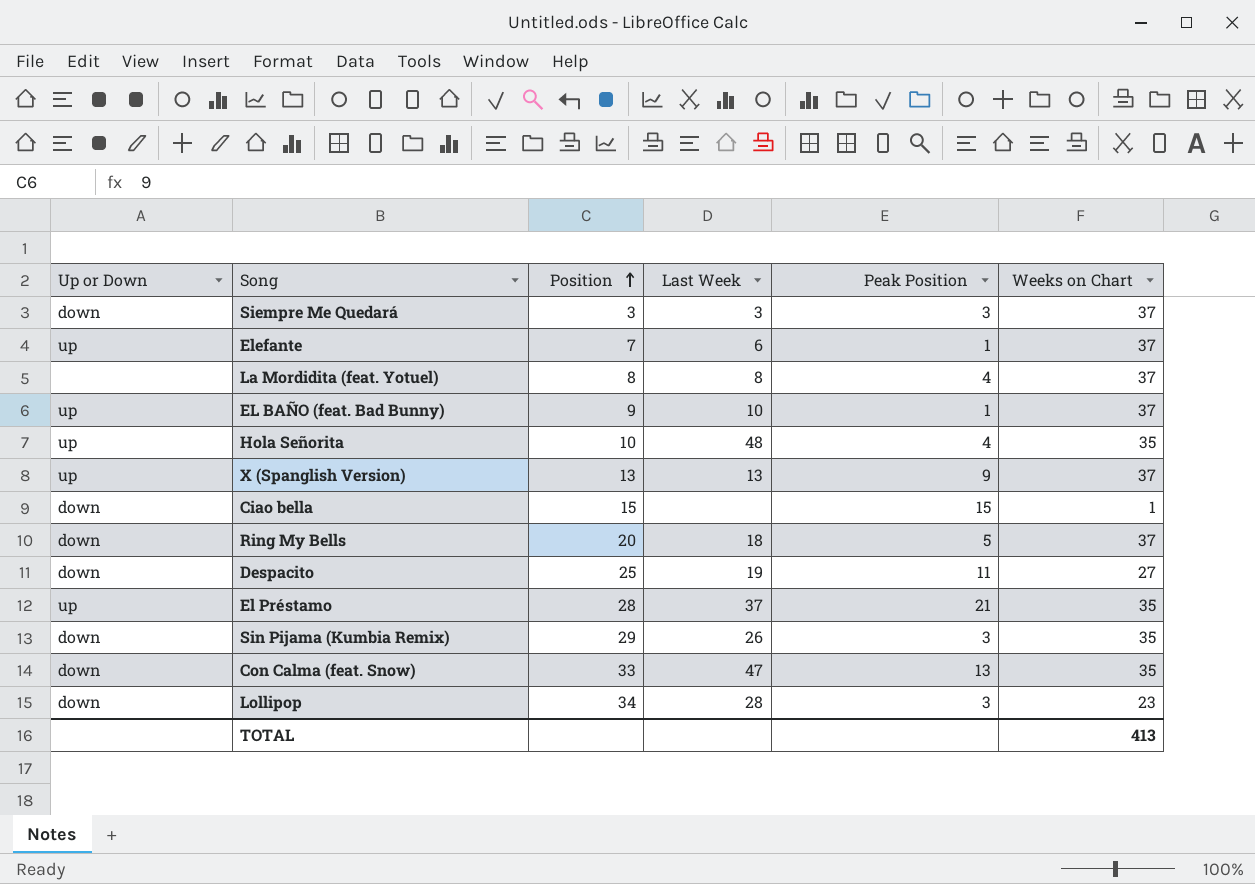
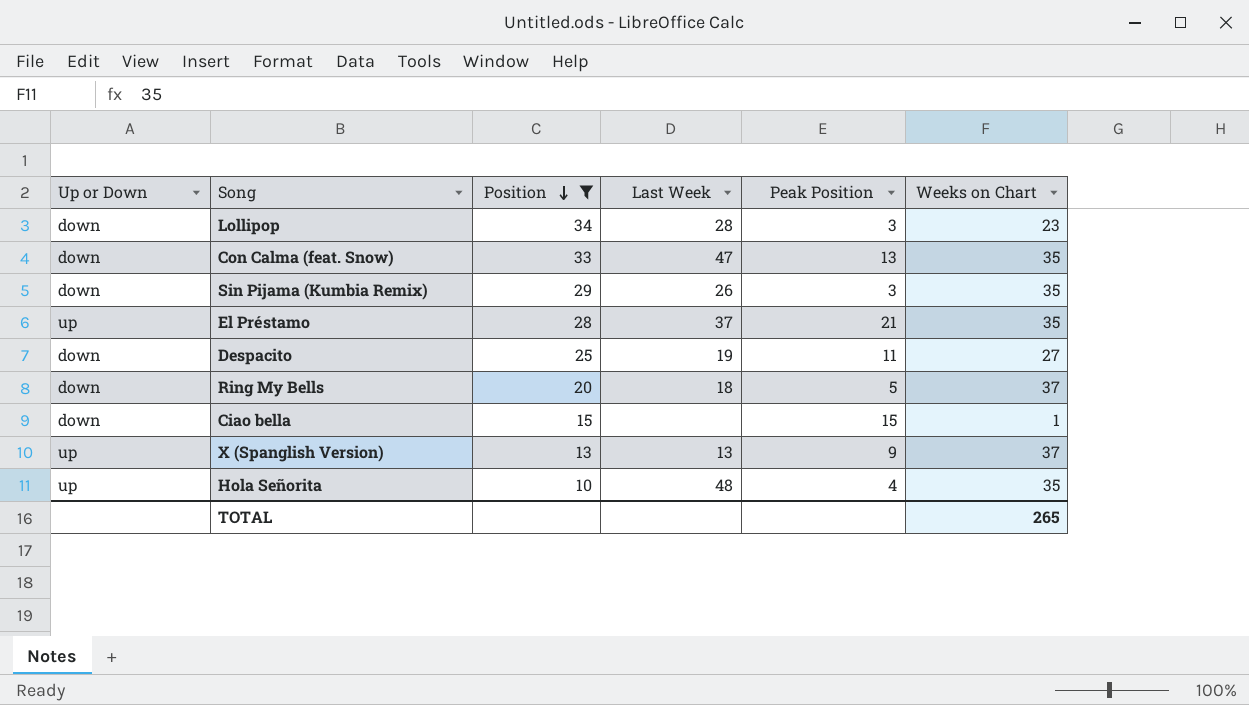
filter: none -> Position >= 10
row order: Position ascending -> Position descending
TOTAL | Weeks on Chart: 413 -> 265

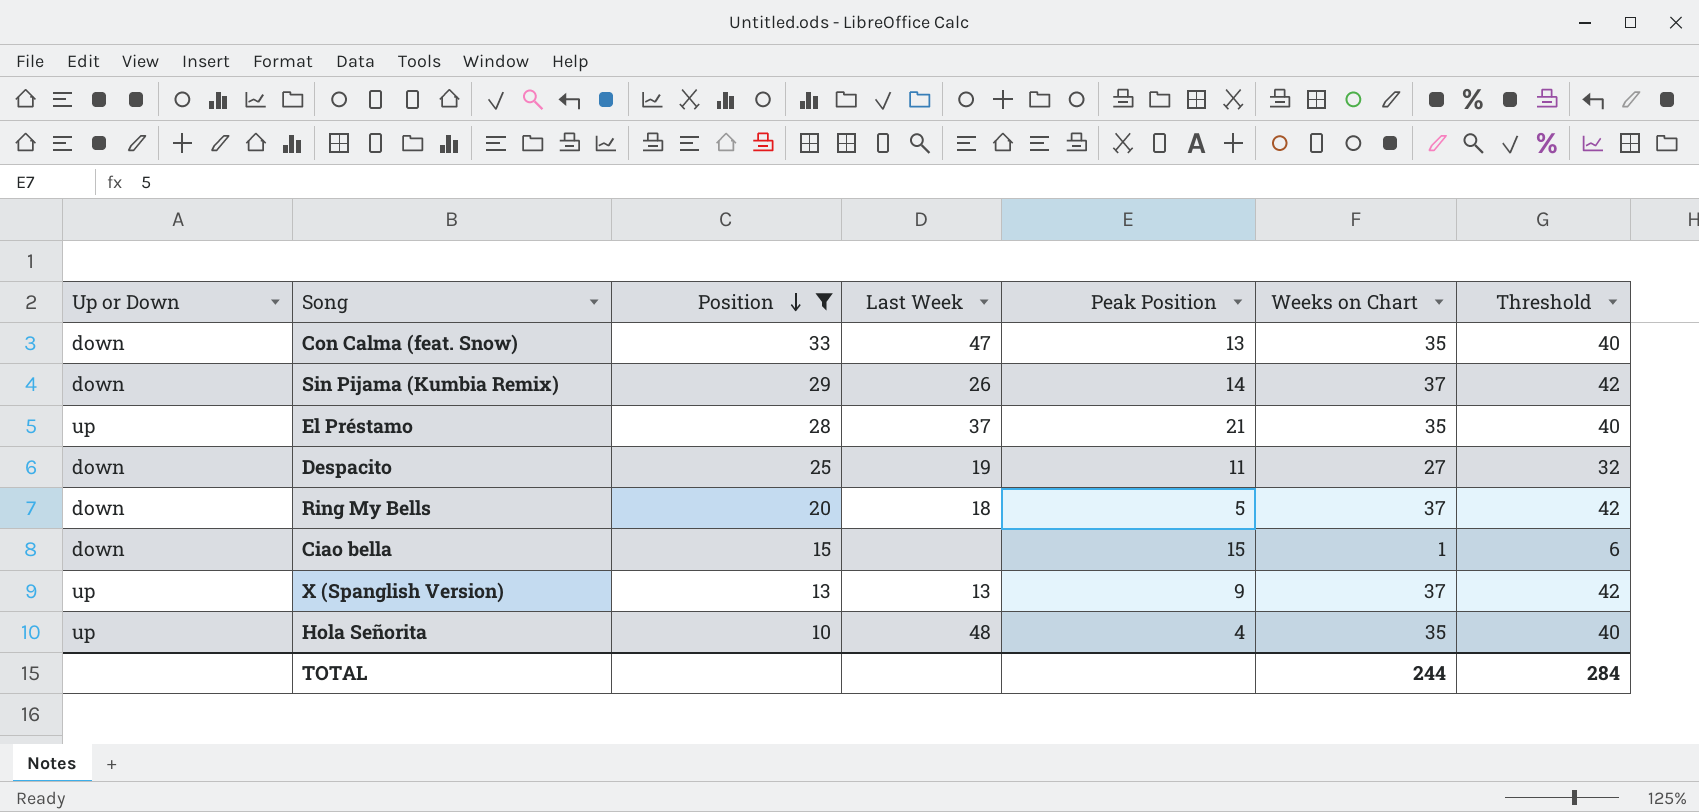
column Threshold | formula: none -> [Weeks on Chart] + 5
row Lollipop: down | 34 | 28 | 3 | 23 -> none
Sin Pijama (Kumbia Remix) | Peak Position: 3 -> 14
Sin Pijama (Kumbia Remix) | Weeks on Chart: 35 -> 37
TOTAL | Weeks on Chart: 265 -> 244

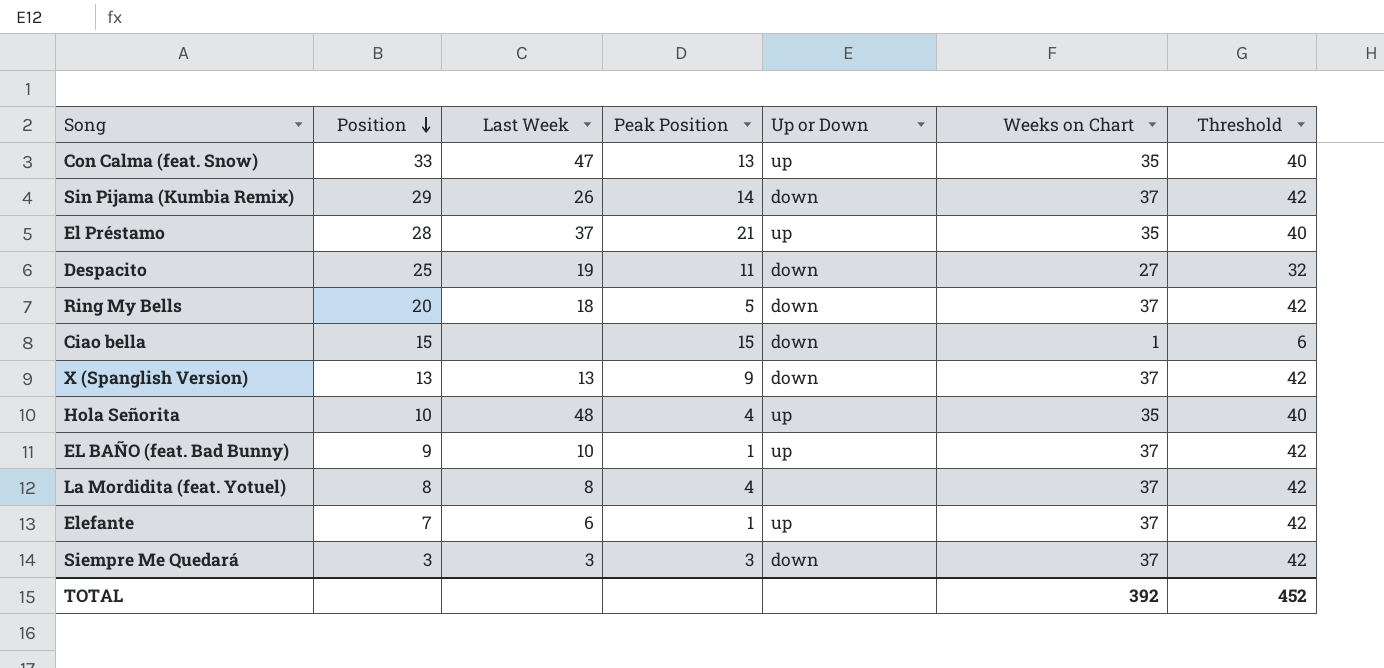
filter: Position >= 10 -> none
column Up or Down | position: 1 -> 5
Con Calma (feat. Snow) | Up or Down: down -> up
X (Spanglish Version) | Up or Down: up -> down
TOTAL | Weeks on Chart: 244 -> 392
TOTAL | Threshold: 284 -> 452

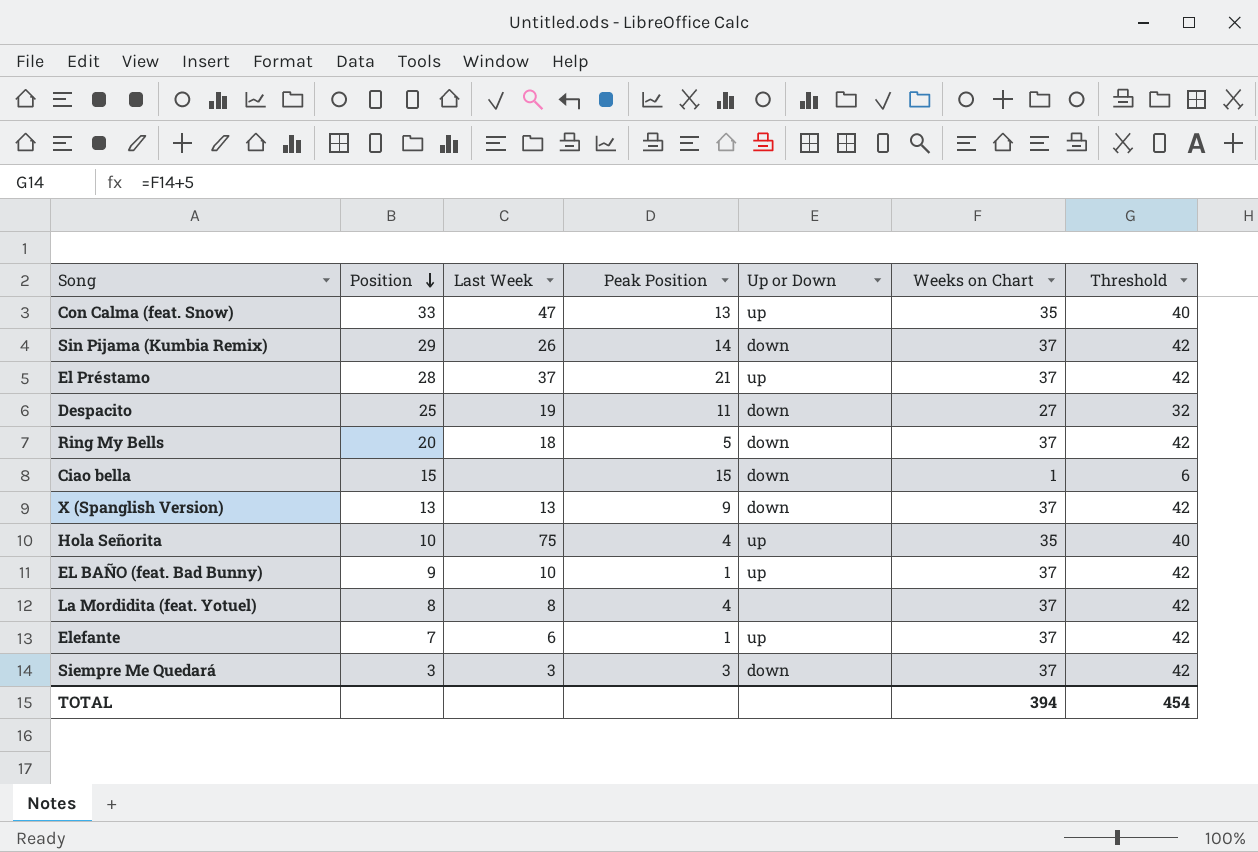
El Préstamo | Weeks on Chart: 35 -> 37
El Préstamo | Threshold: 40 -> 42
Hola Señorita | Last Week: 48 -> 75
TOTAL | Weeks on Chart: 392 -> 394
TOTAL | Threshold: 452 -> 454

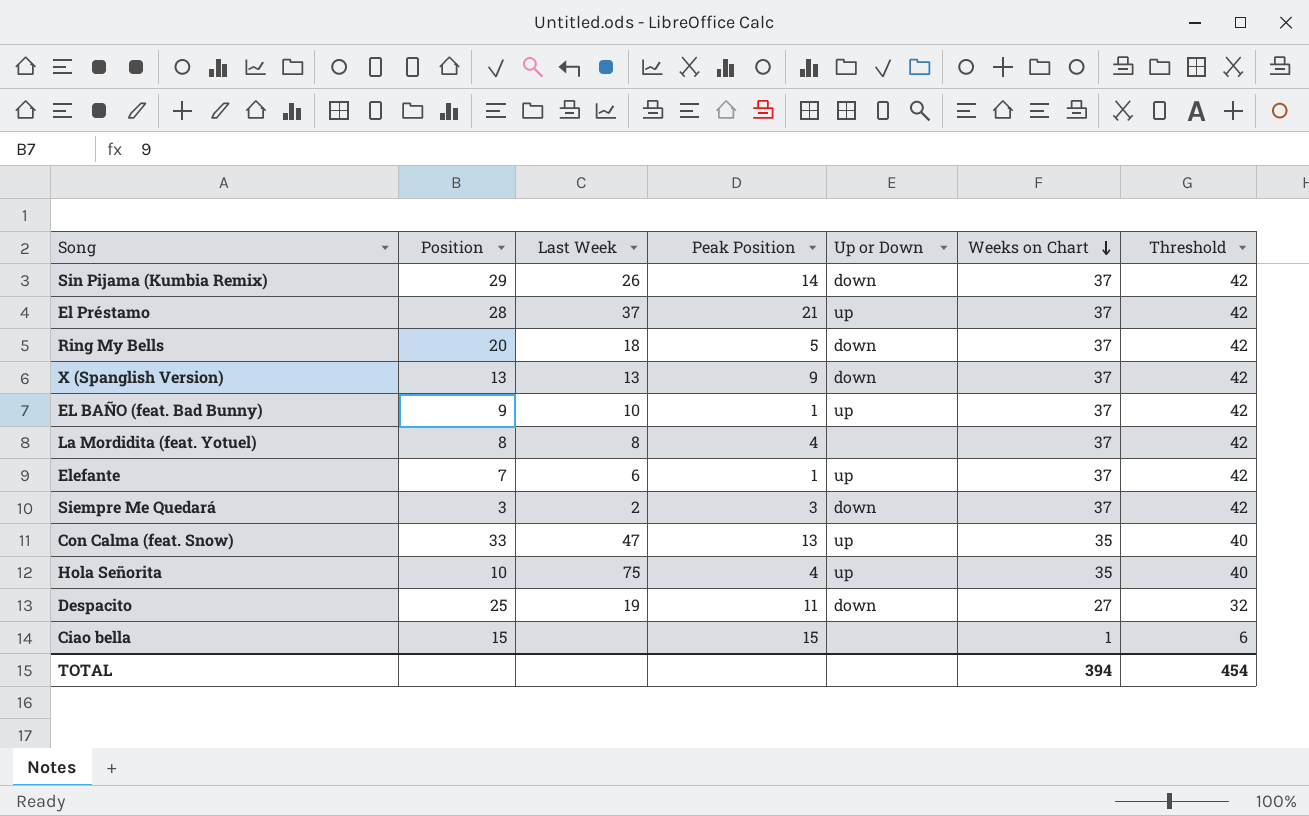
row order: Position descending -> Weeks on Chart descending
Siempre Me Quedará | Last Week: 3 -> 2
Ciao bella | Up or Down: down -> none

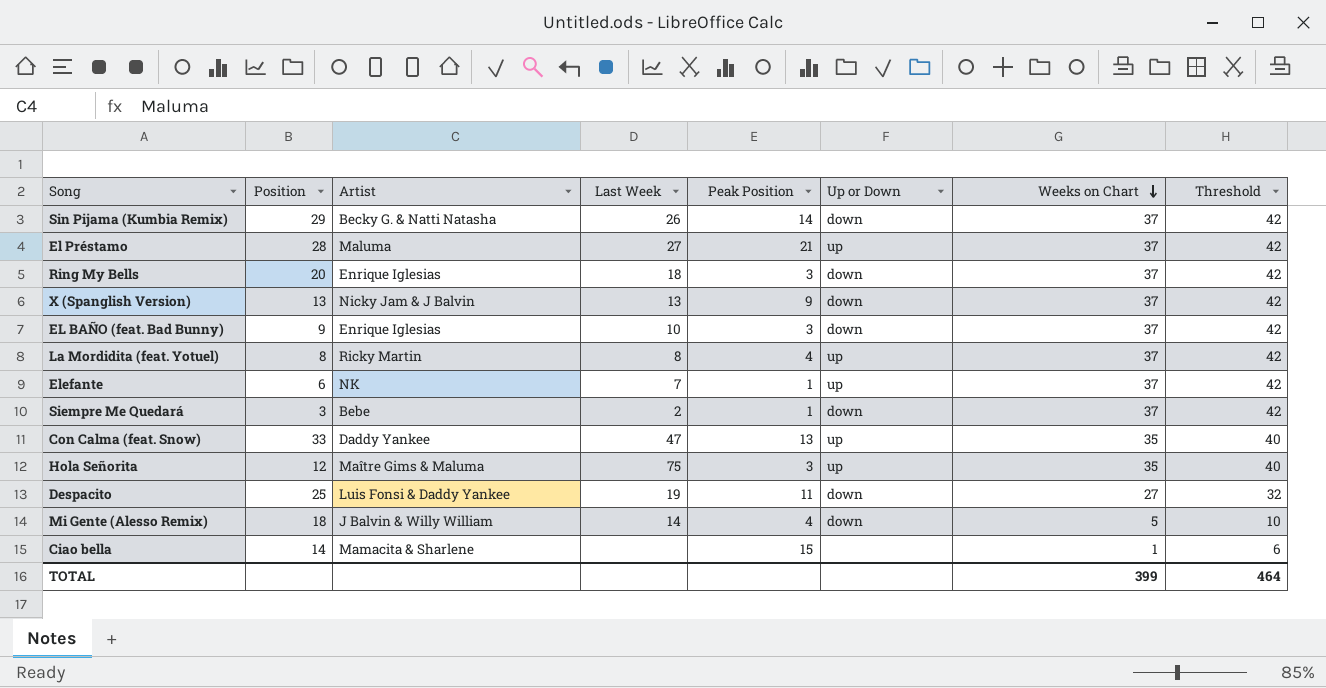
column Artist | position: none -> 3
El Préstamo | Last Week: 37 -> 27
Ring My Bells | Peak Position: 5 -> 3
EL BAÑO (feat. Bad Bunny) | Peak Position: 1 -> 3
EL BAÑO (feat. Bad Bunny) | Up or Down: up -> down
La Mordidita (feat. Yotuel) | Up or Down: none -> up
Elefante | Position: 7 -> 6
Elefante | Last Week: 6 -> 7
Siempre Me Quedará | Peak Position: 3 -> 1
Hola Señorita | Position: 10 -> 12
Hola Señorita | Peak Position: 4 -> 3
row Mi Gente (Alesso Remix): none -> 18 | J Balvin & Willy William | 14 | 4 | down | 5 | 10
Ciao bella | Position: 15 -> 14
TOTAL | Weeks on Chart: 394 -> 399
TOTAL | Threshold: 454 -> 464

